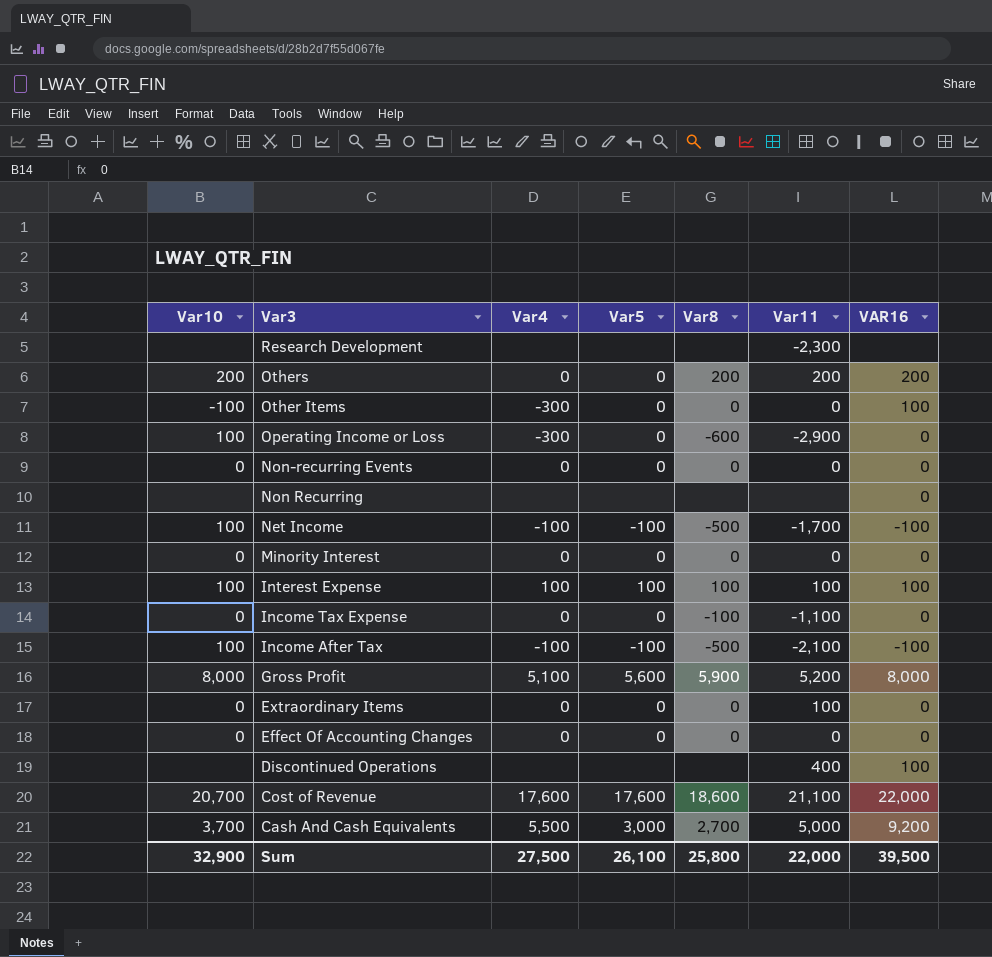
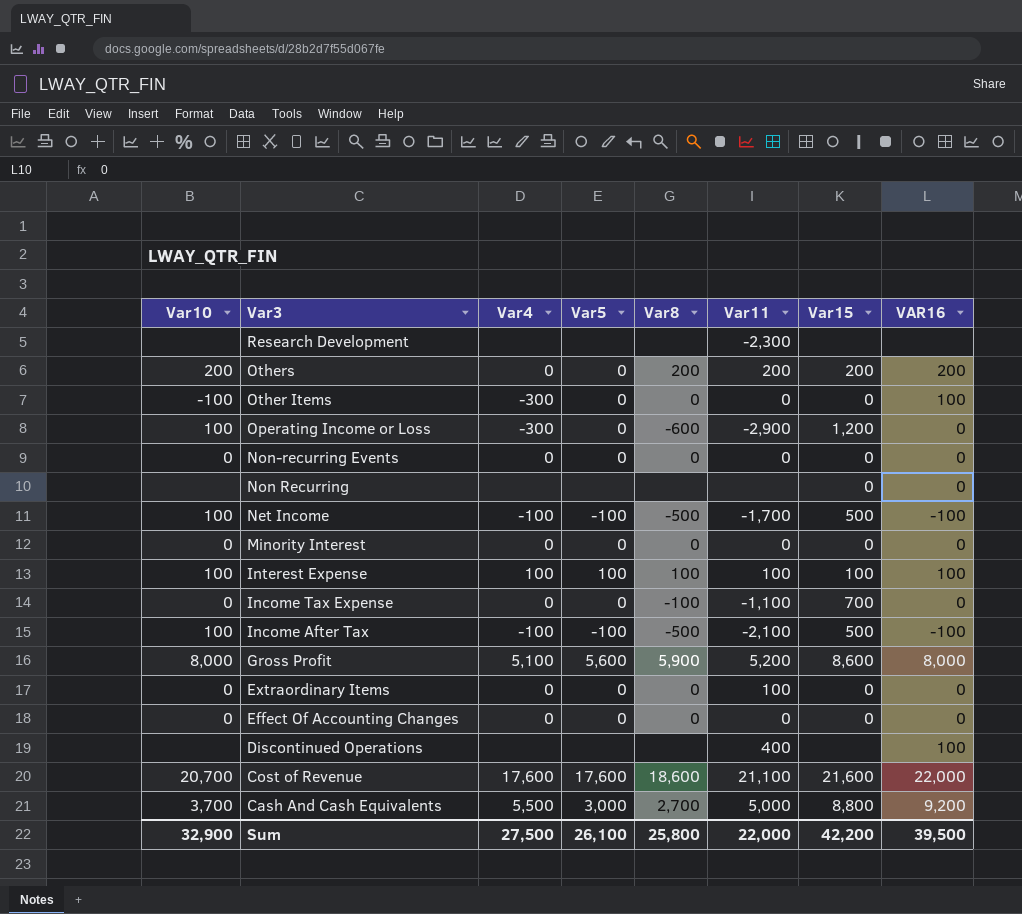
column Var15 | position: none -> 7

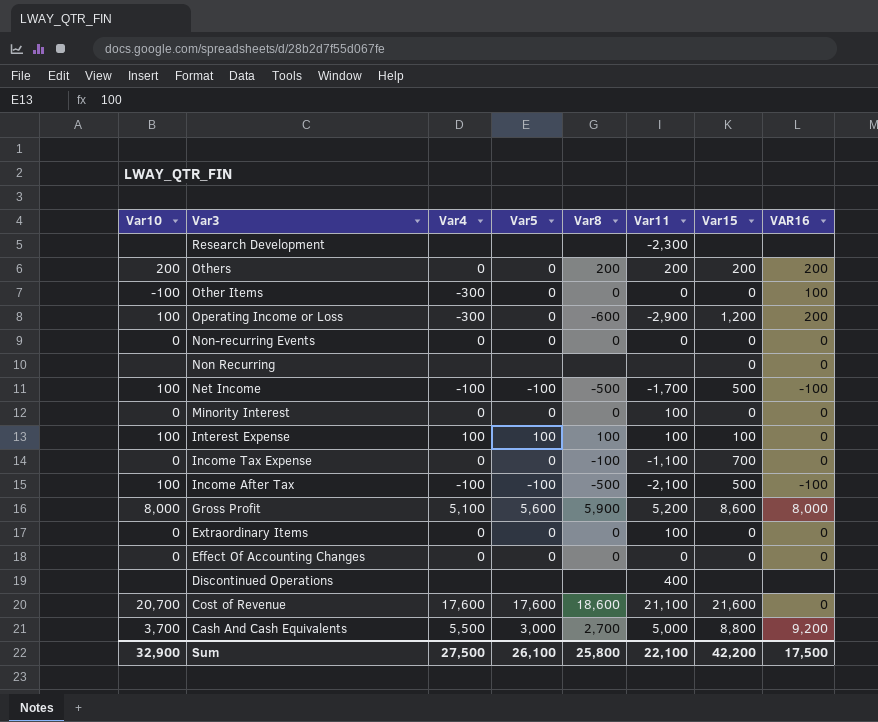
Operating Income or Loss | VAR16: 0 -> 200
Minority Interest | Var11: 0 -> 100
Interest Expense | VAR16: 100 -> 0
Discontinued Operations | VAR16: 100 -> none
Cost of Revenue | VAR16: 22,000 -> 0
Sum | Var11: 22,000 -> 22,100
Sum | VAR16: 39,500 -> 17,500

